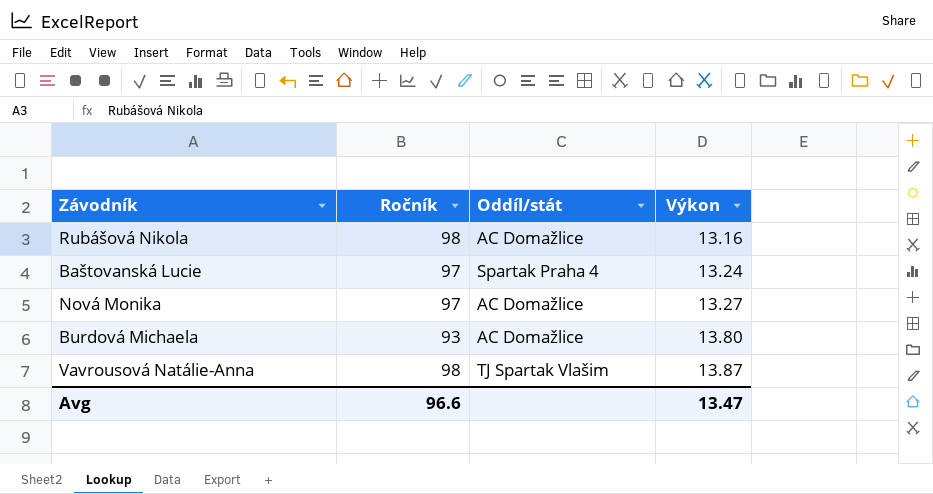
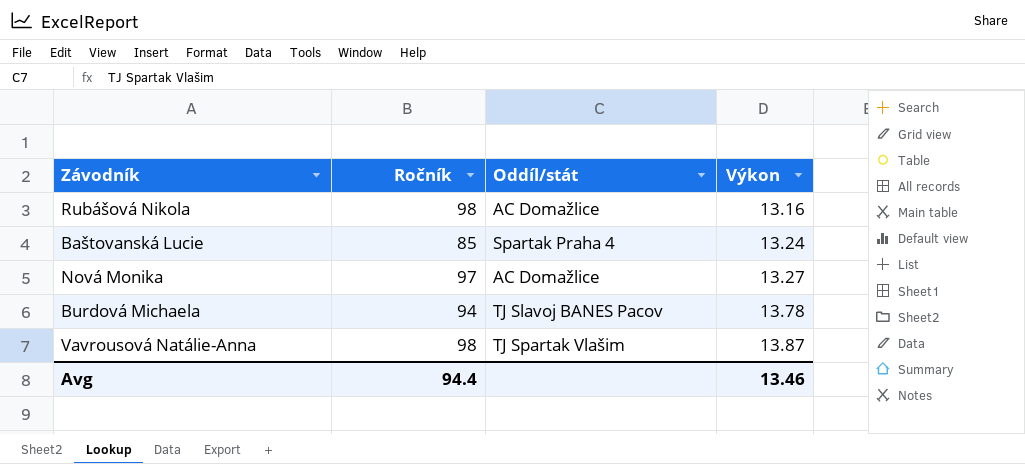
Baštovanská Lucie | Ročník: 97 -> 85
Burdová Michaela | Ročník: 93 -> 94
Burdová Michaela | Oddíl/stát: AC Domažlice -> TJ Slavoj BANES Pacov
Burdová Michaela | Výkon: 13.80 -> 13.78
Avg | Ročník: 96.6 -> 94.4
Avg | Výkon: 13.47 -> 13.46

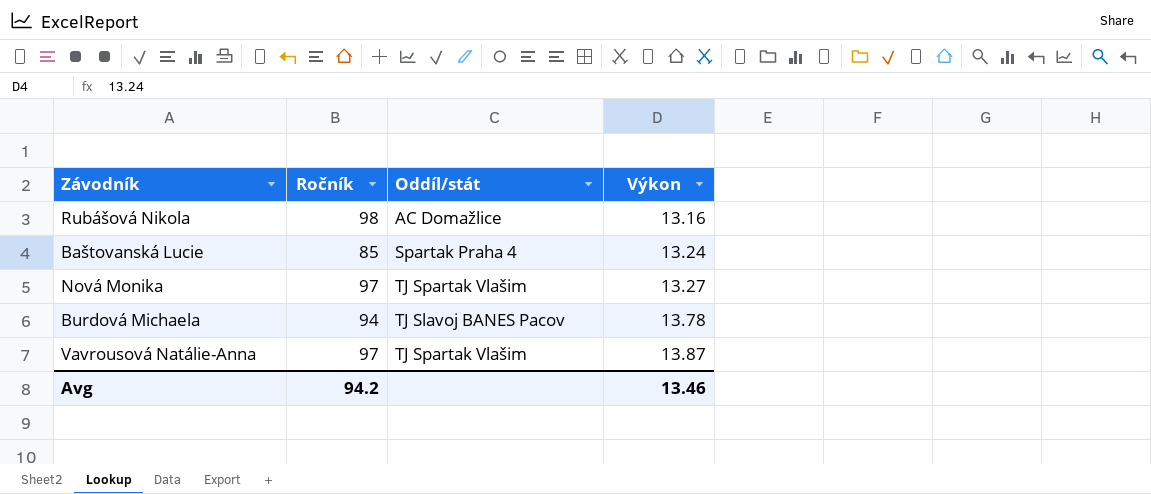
Nová Monika | Oddíl/stát: AC Domažlice -> TJ Spartak Vlašim
Vavrousová Natálie-Anna | Ročník: 98 -> 97
Avg | Ročník: 94.4 -> 94.2

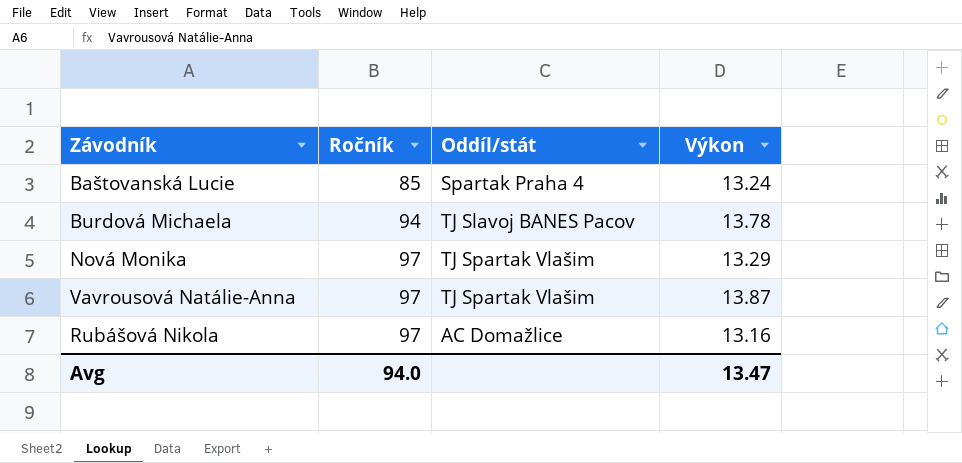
row order: Výkon ascending -> Ročník ascending
Nová Monika | Výkon: 13.27 -> 13.29
Rubášová Nikola | Ročník: 98 -> 97
Avg | Ročník: 94.2 -> 94.0
Avg | Výkon: 13.46 -> 13.47

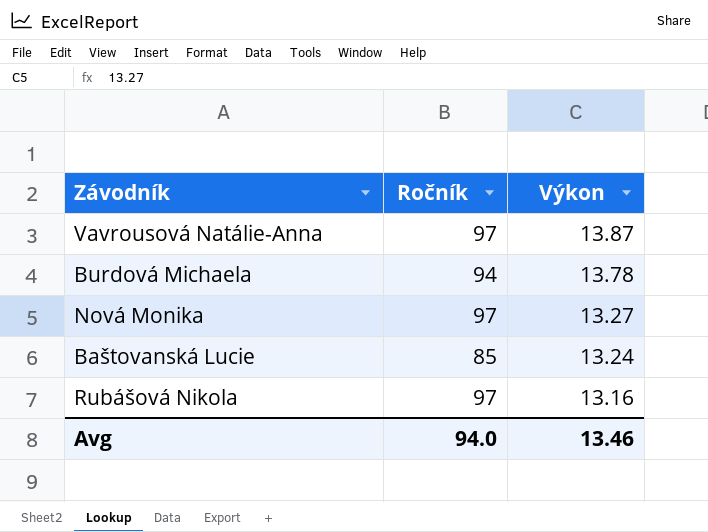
row order: Ročník ascending -> Výkon descending
column Oddíl/stát | position: 3 -> none
Nová Monika | Výkon: 13.29 -> 13.27
Avg | Výkon: 13.47 -> 13.46

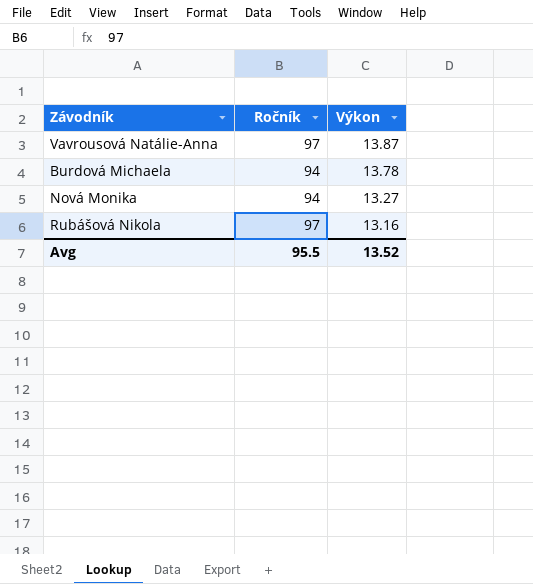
row Baštovanská Lucie: 85 | 13.24 -> none
Nová Monika | Ročník: 97 -> 94
Avg | Ročník: 94.0 -> 95.5
Avg | Výkon: 13.46 -> 13.52

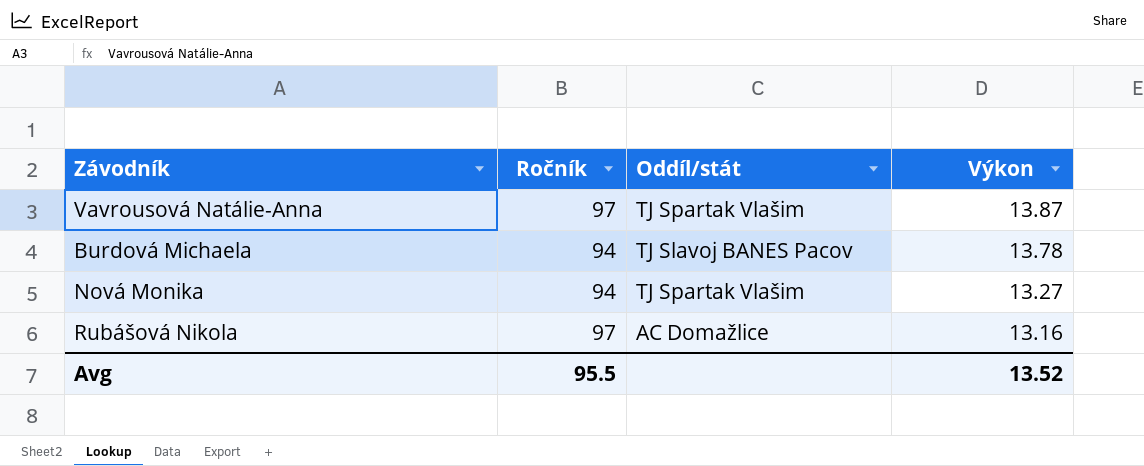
column Oddíl/stát | position: none -> 3

